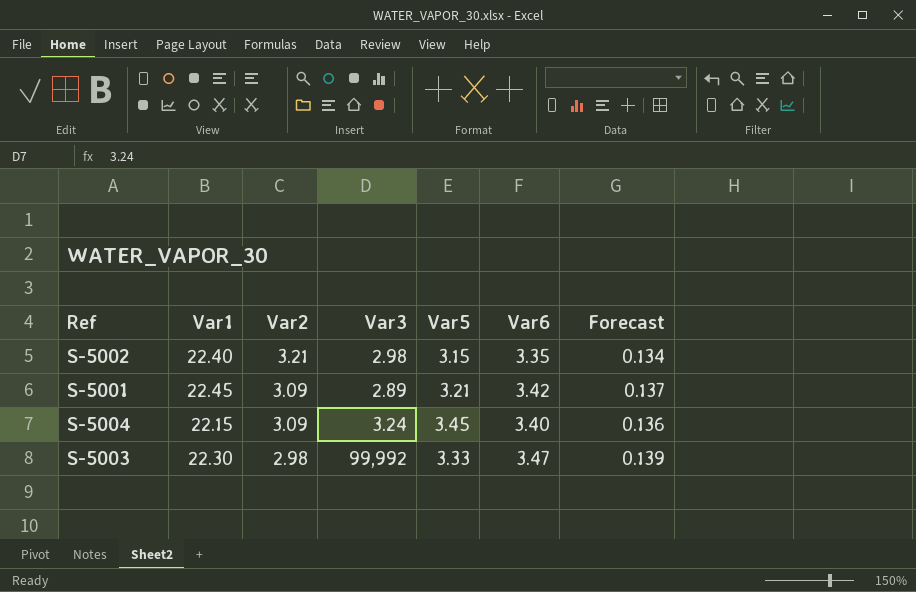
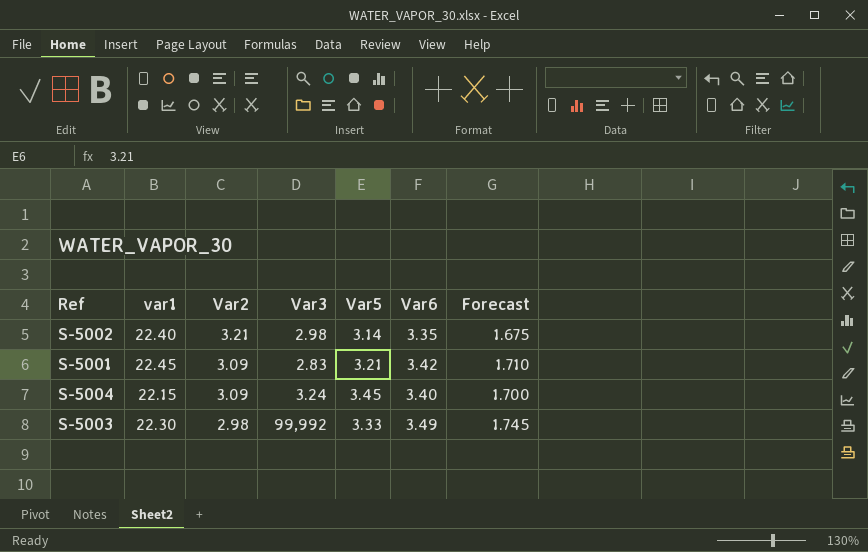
column name: Var1 -> var1
column Forecast | formula: [Var6] * 0.04 -> [Var6] * 0.5
S-5002 | Var5: 3.15 -> 3.14
S-5001 | Var3: 2.89 -> 2.83
S-5003 | Var6: 3.47 -> 3.49

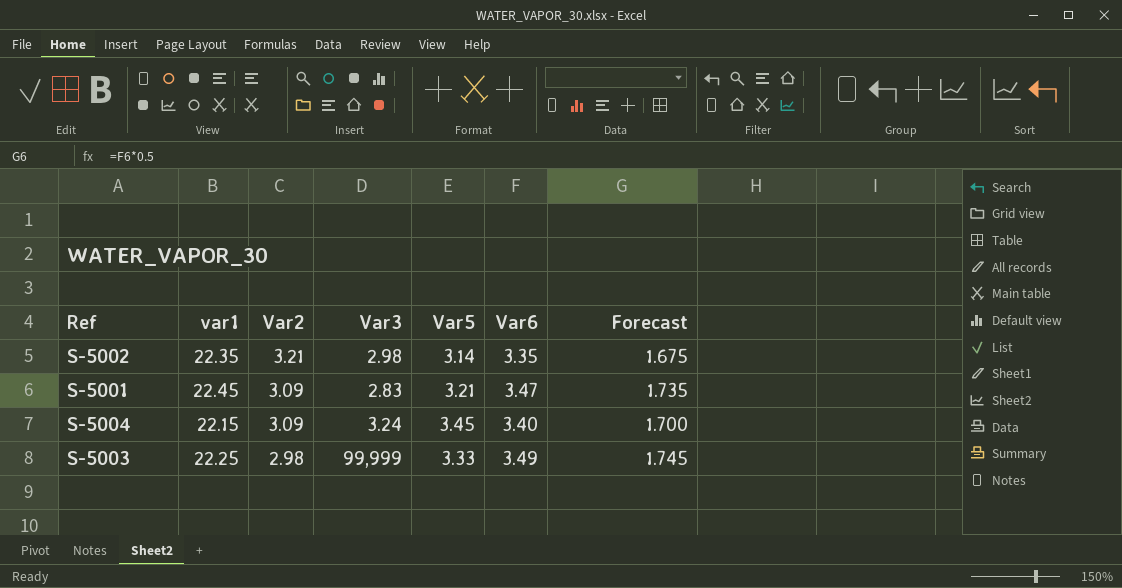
S-5002 | var1: 22.40 -> 22.35
S-5001 | Var6: 3.42 -> 3.47
S-5001 | Forecast: 1.710 -> 1.735
S-5003 | var1: 22.30 -> 22.25
S-5003 | Var3: 99,992 -> 99,999

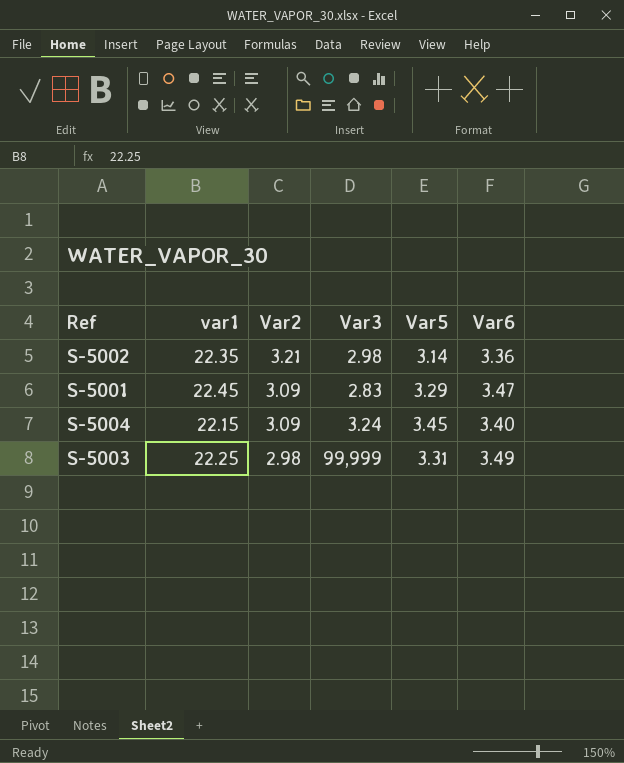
column Forecast | formula: [Var6] * 0.5 -> none
S-5002 | Var6: 3.35 -> 3.36
S-5001 | Var5: 3.21 -> 3.29
S-5003 | Var5: 3.33 -> 3.31

